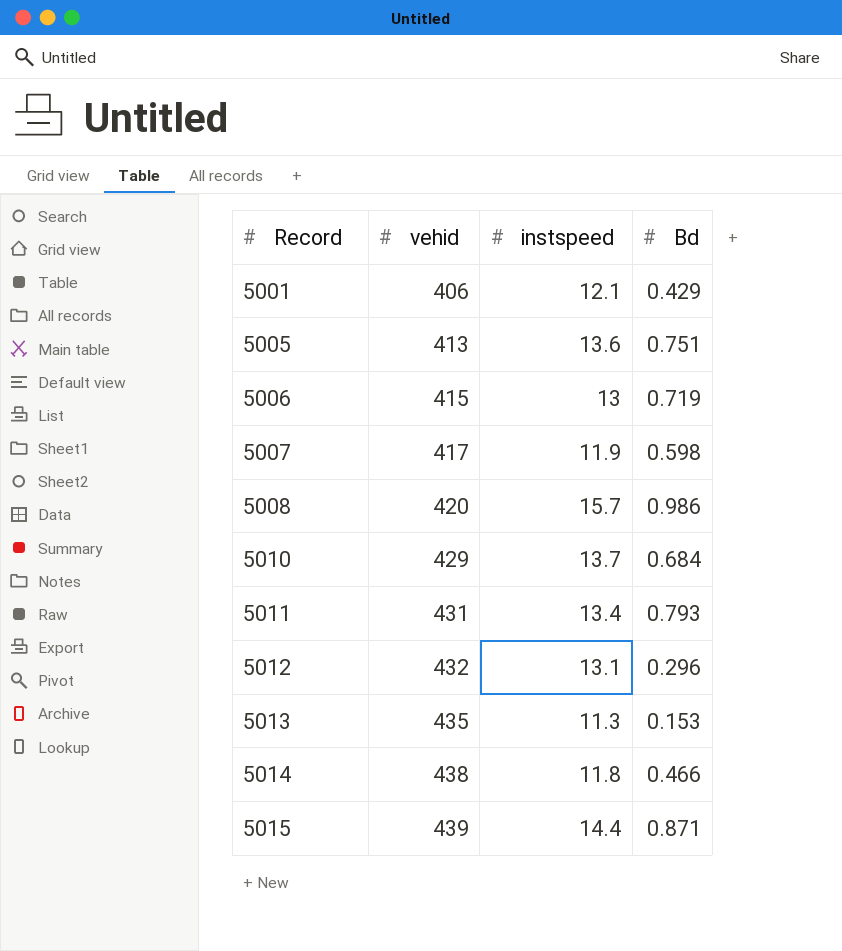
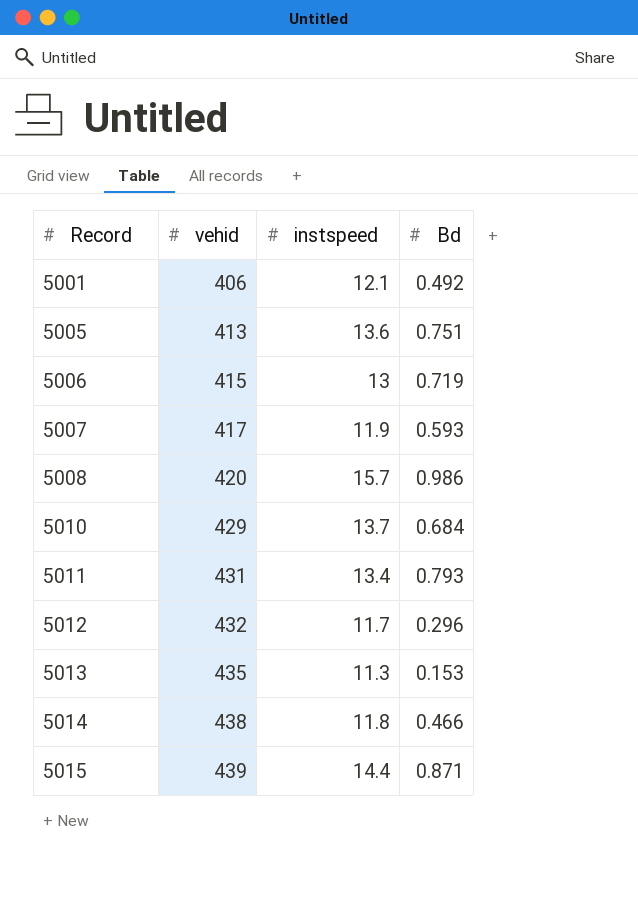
5001 | Bd: 0.429 -> 0.492
5007 | Bd: 0.598 -> 0.593
5012 | instspeed: 13.1 -> 11.7

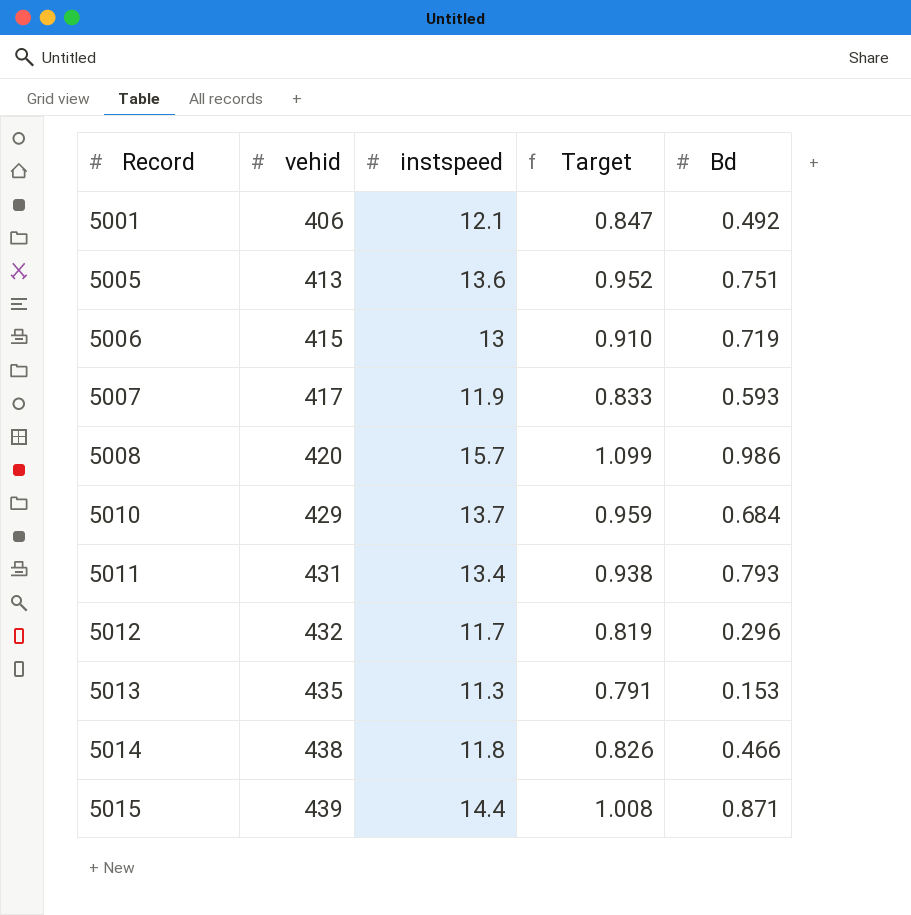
column Target | formula: none -> [instspeed] * 0.07

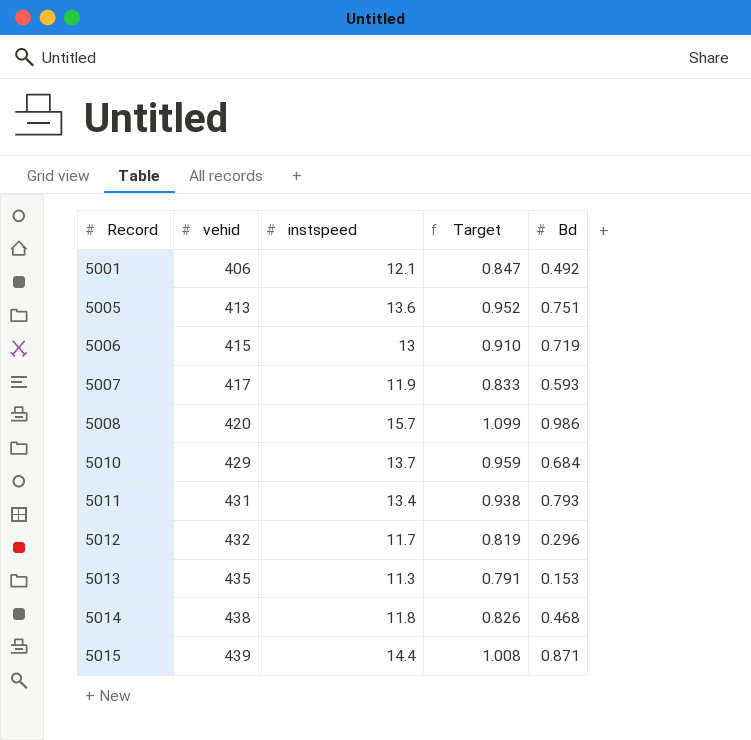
5014 | Bd: 0.466 -> 0.468

